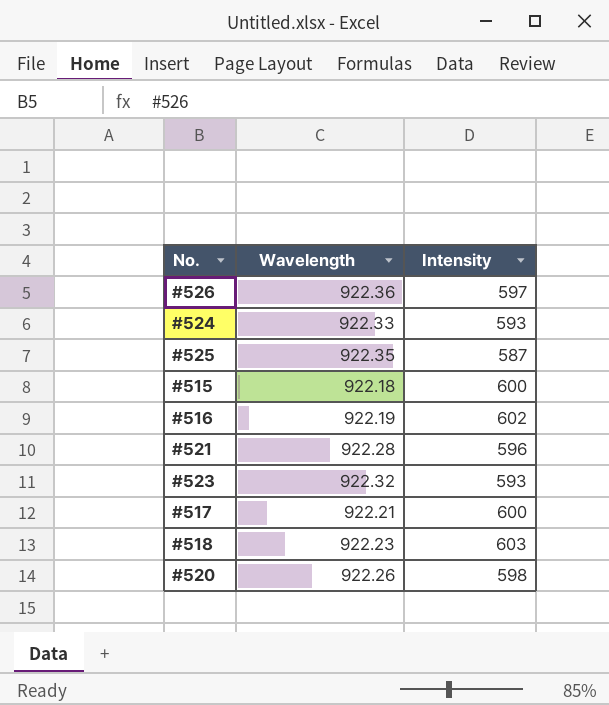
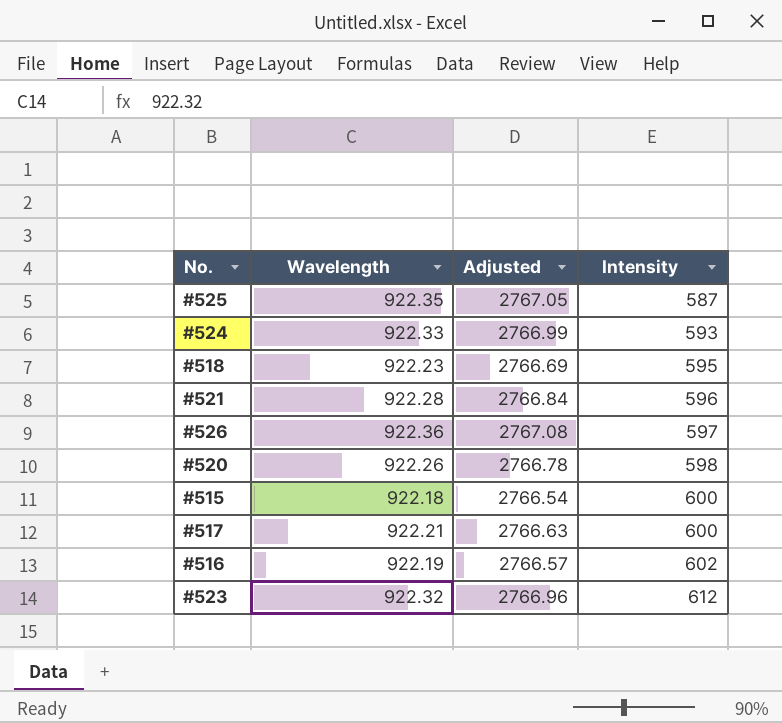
row order: none -> Intensity ascending
column Adjusted | formula: none -> [Wavelength] * 3
#518 | Intensity: 603 -> 595
#523 | Intensity: 593 -> 612

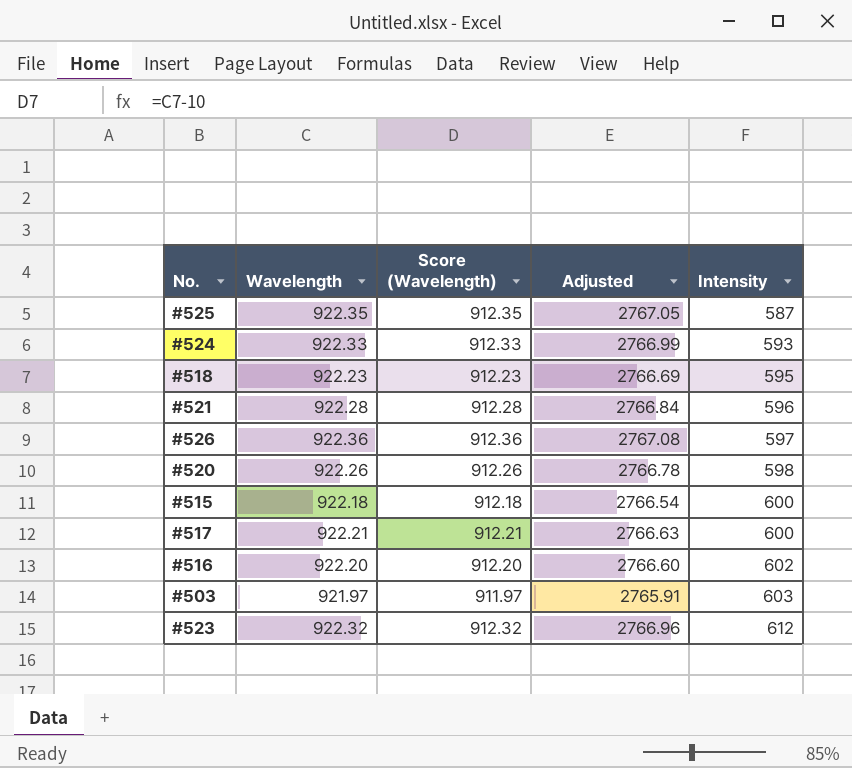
column Score (Wavelength) | formula: none -> [Wavelength] - 10
#516 | Wavelength: 922.19 -> 922.20
#516 | Adjusted: 2766.57 -> 2766.60
row #503: none -> 921.97 | 911.97 | 2765.91 | 603

